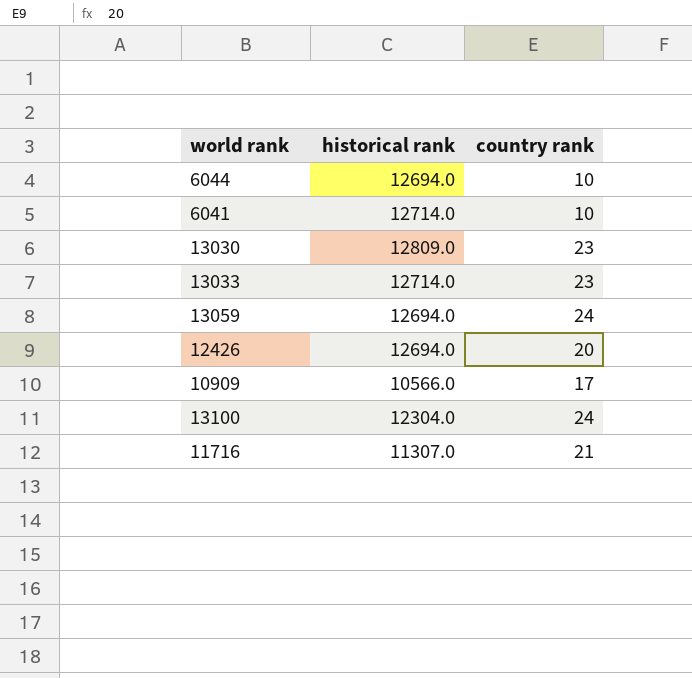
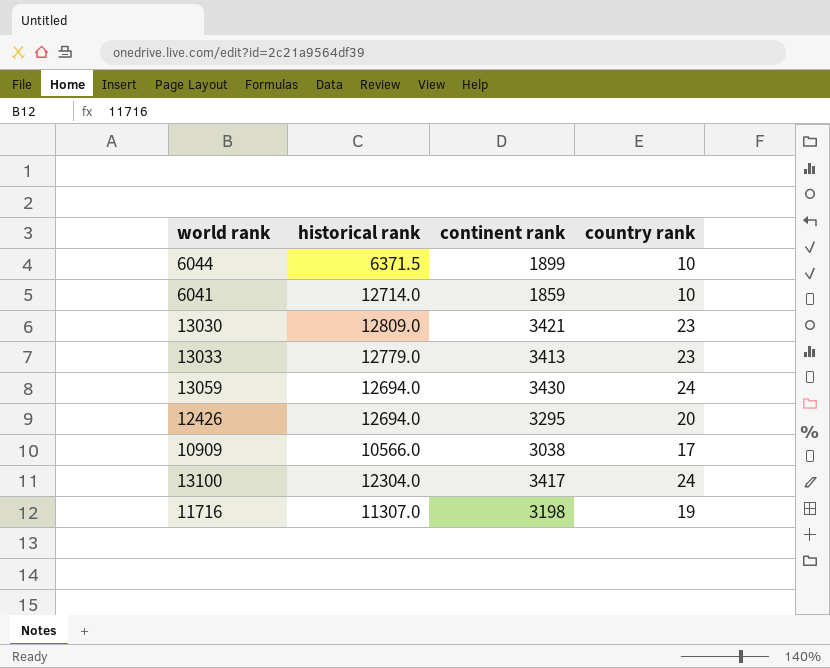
column continent rank | position: none -> 3
6044 | historical rank: 12694.0 -> 6371.5
13033 | historical rank: 12714.0 -> 12779.0
11716 | country rank: 21 -> 19

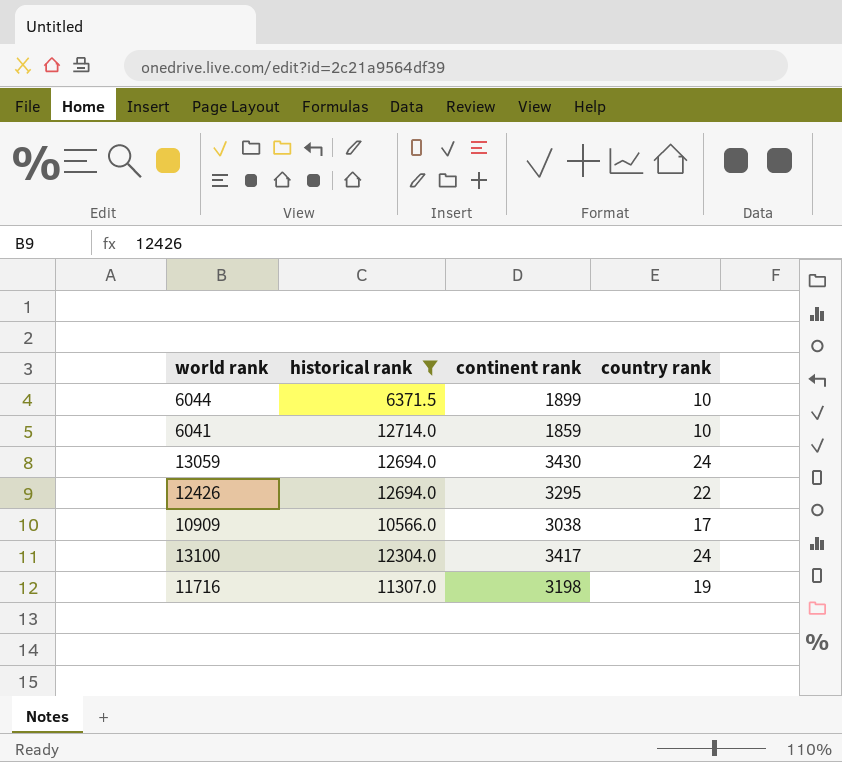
filter: none -> historical rank <= 12714.0
12426 | country rank: 20 -> 22

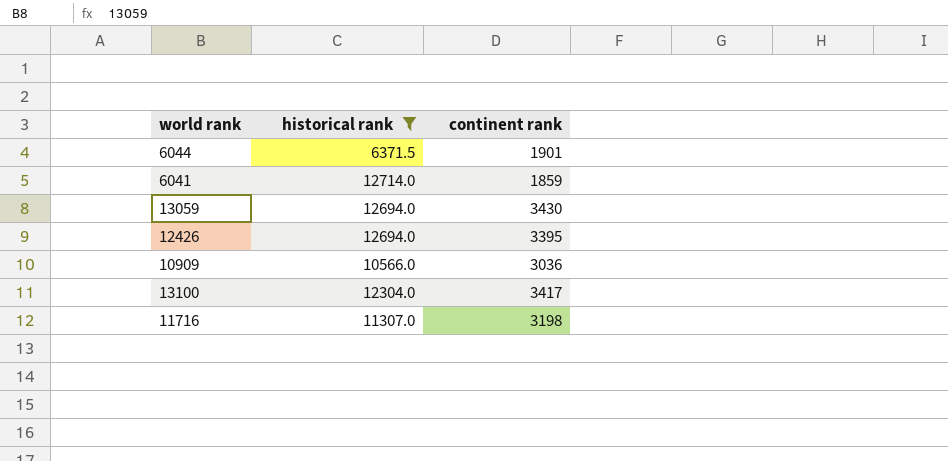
column country rank | position: 4 -> none
6044 | continent rank: 1899 -> 1901
12426 | continent rank: 3295 -> 3395
10909 | continent rank: 3038 -> 3036

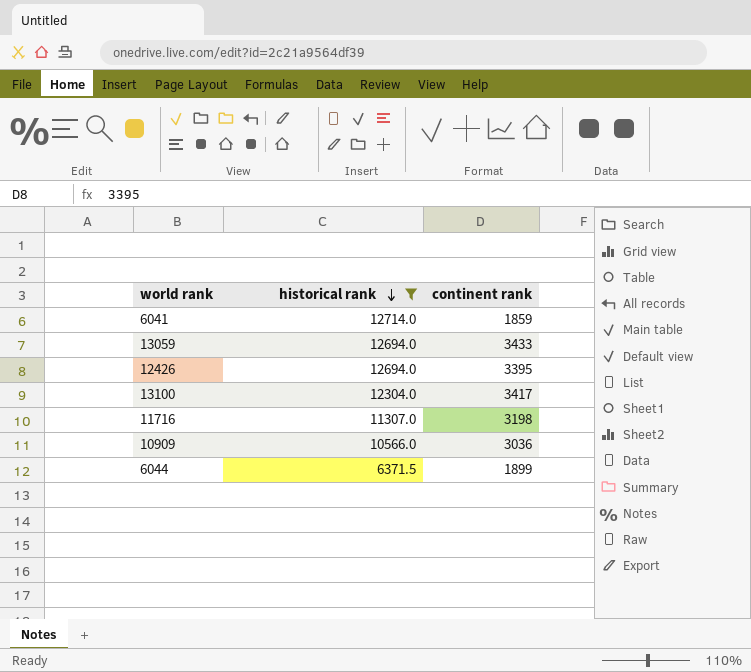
row order: none -> historical rank descending
13059 | continent rank: 3430 -> 3433
6044 | continent rank: 1901 -> 1899

